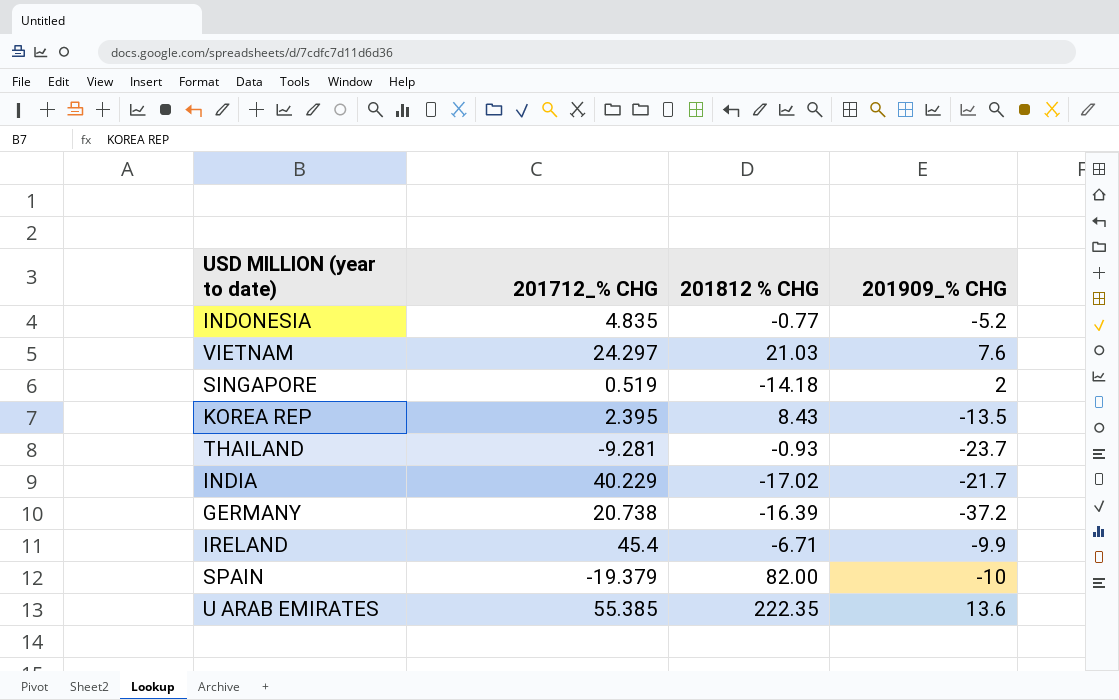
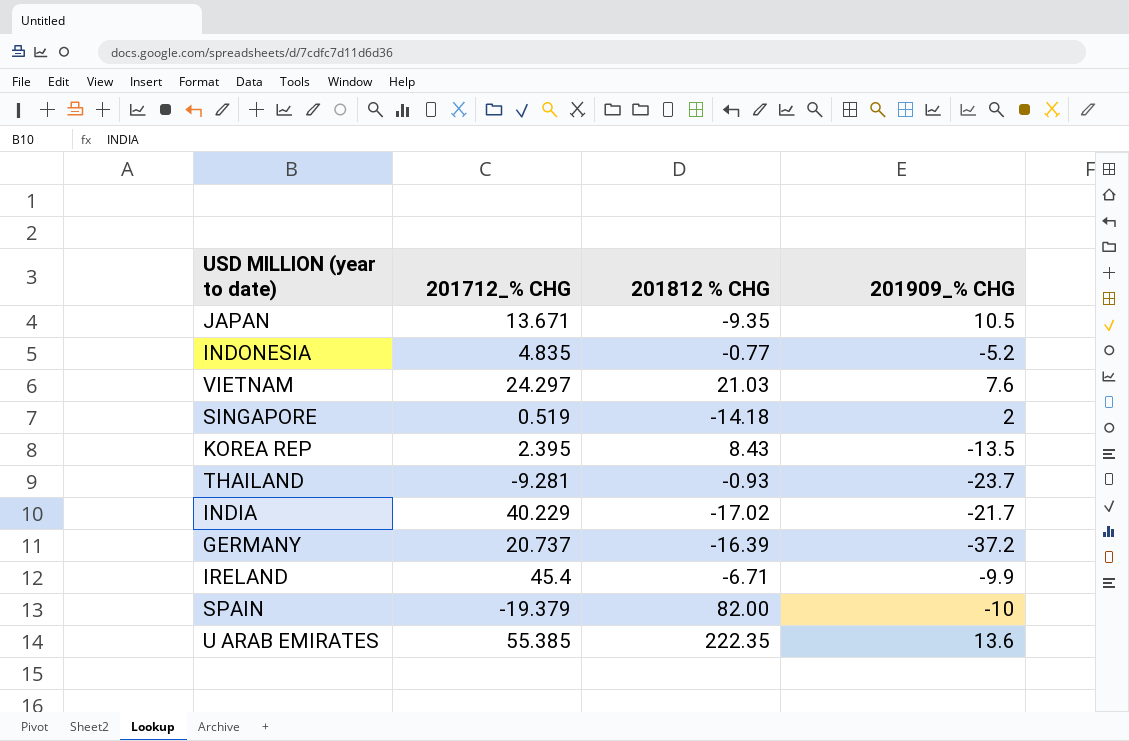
row JAPAN: none -> 13.671 | -9.35 | 10.5
GERMANY | 201712_% CHG: 20.738 -> 20.737

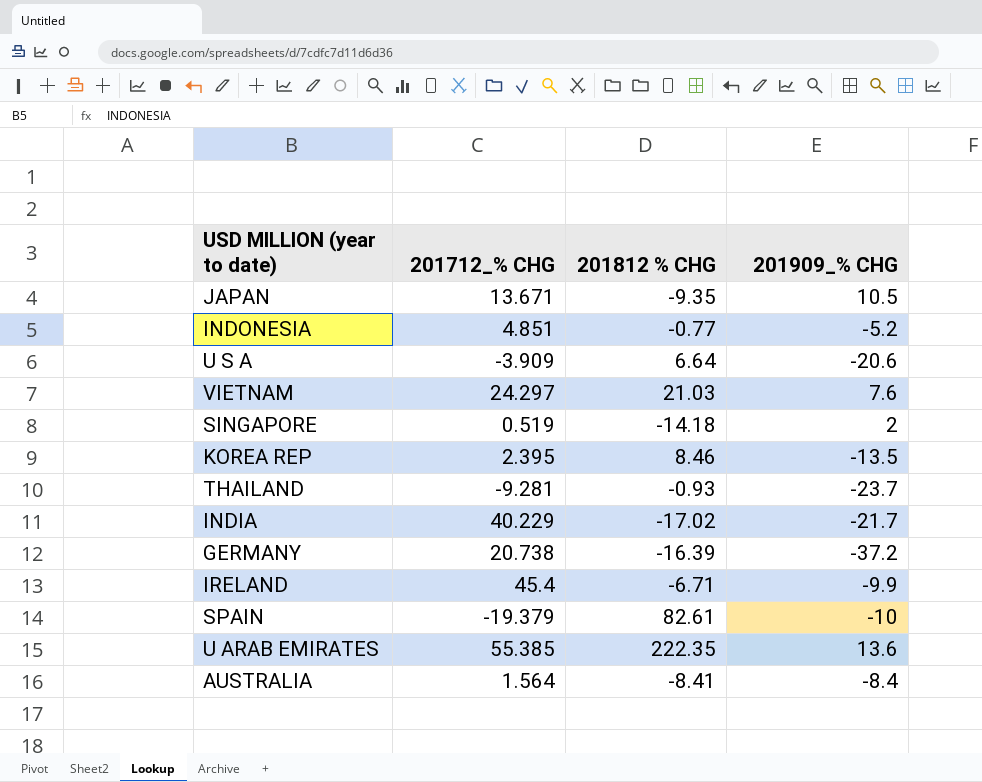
INDONESIA | 201712_% CHG: 4.835 -> 4.851
row U S A: none -> -3.909 | 6.64 | -20.6
KOREA REP | 201812 % CHG: 8.43 -> 8.46
GERMANY | 201712_% CHG: 20.737 -> 20.738
SPAIN | 201812 % CHG: 82.00 -> 82.61
row AUSTRALIA: none -> 1.564 | -8.41 | -8.4

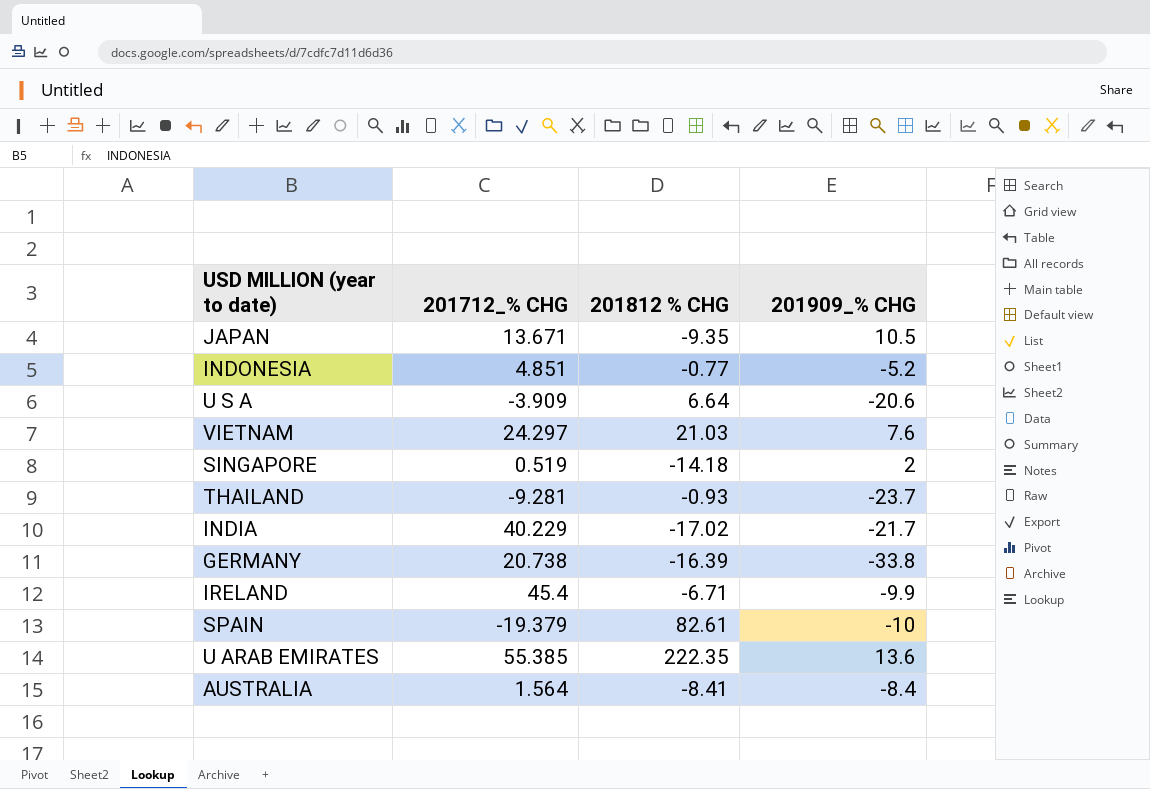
row KOREA REP: 2.395 | 8.46 | -13.5 -> none
GERMANY | 201909_% CHG: -37.2 -> -33.8

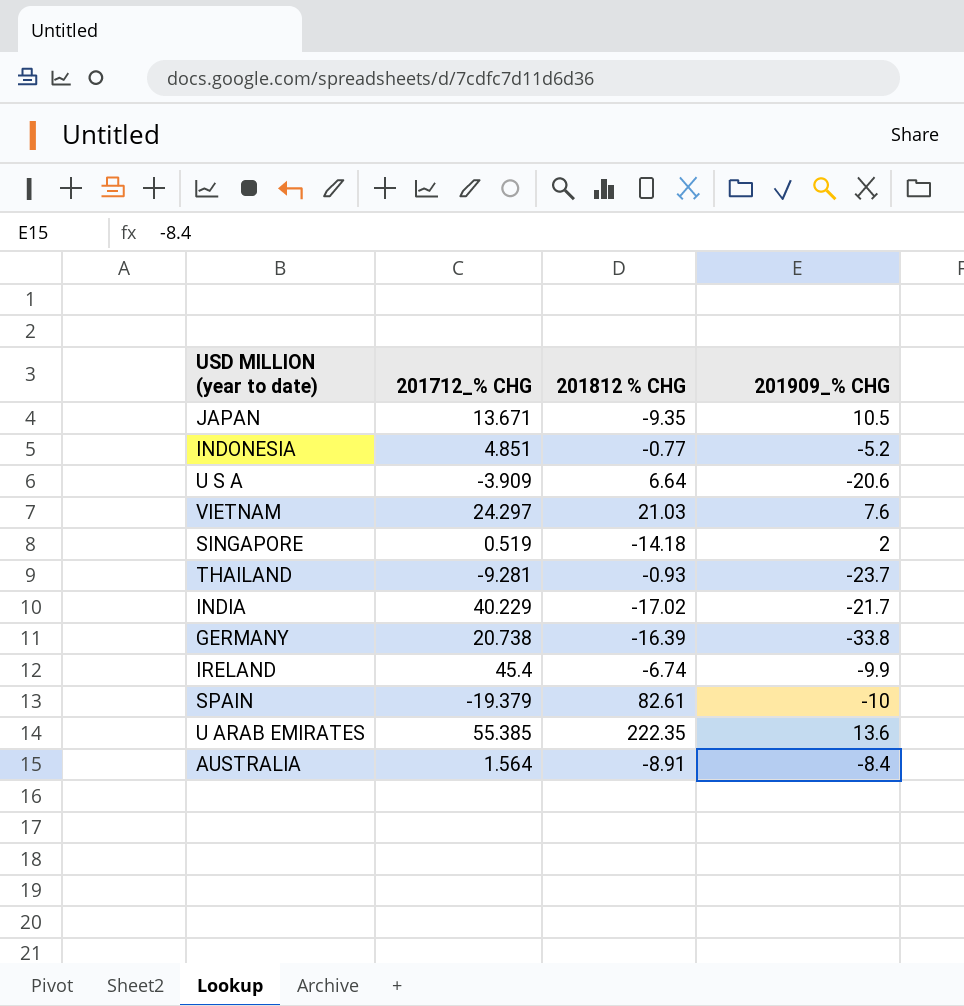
IRELAND | 201812 % CHG: -6.71 -> -6.74
AUSTRALIA | 201812 % CHG: -8.41 -> -8.91

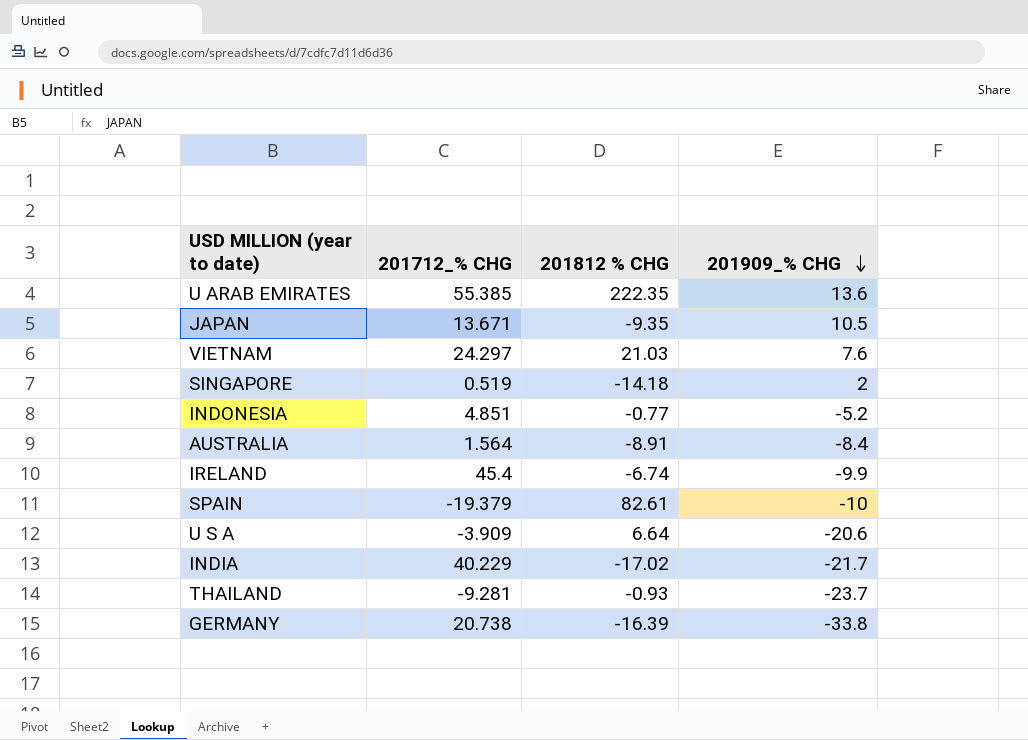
row order: none -> 201909_% CHG descending

